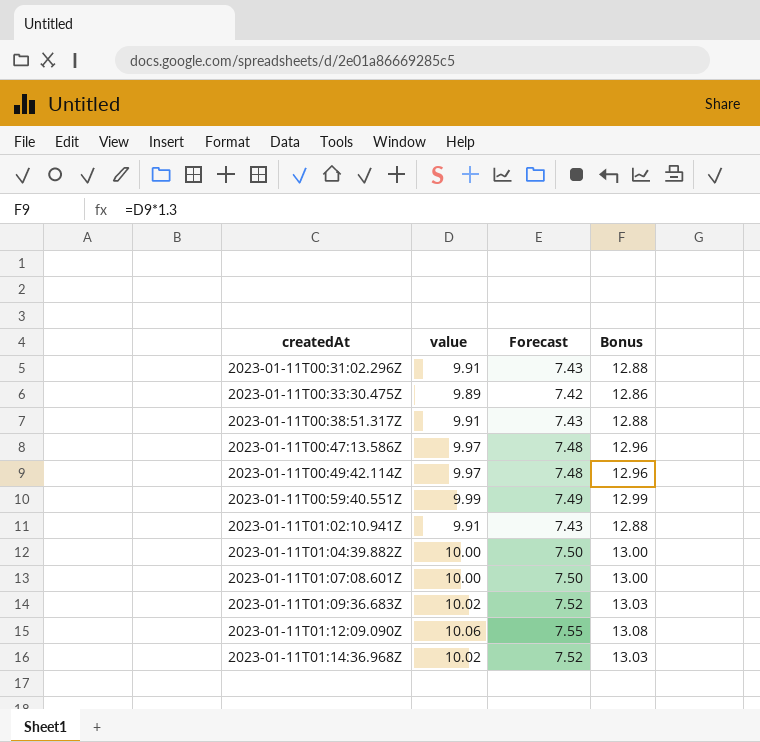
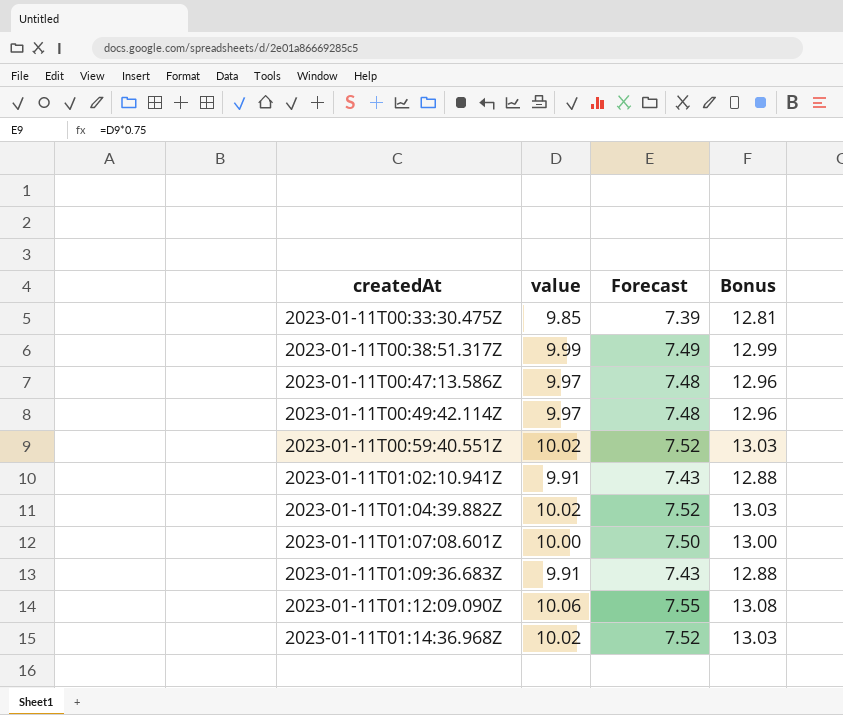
row 2023-01-11T00:31:02.296Z: 9.91 | 7.43 | 12.88 -> none
2023-01-11T00:33:30.475Z | value: 9.89 -> 9.85
2023-01-11T00:33:30.475Z | Forecast: 7.42 -> 7.39
2023-01-11T00:33:30.475Z | Bonus: 12.86 -> 12.81
2023-01-11T00:38:51.317Z | value: 9.91 -> 9.99
2023-01-11T00:38:51.317Z | Forecast: 7.43 -> 7.49
2023-01-11T00:38:51.317Z | Bonus: 12.88 -> 12.99
2023-01-11T00:59:40.551Z | value: 9.99 -> 10.02
2023-01-11T00:59:40.551Z | Forecast: 7.49 -> 7.52
2023-01-11T00:59:40.551Z | Bonus: 12.99 -> 13.03
2023-01-11T01:04:39.882Z | value: 10.00 -> 10.02
2023-01-11T01:04:39.882Z | Forecast: 7.50 -> 7.52
2023-01-11T01:04:39.882Z | Bonus: 13.00 -> 13.03
2023-01-11T01:09:36.683Z | value: 10.02 -> 9.91
2023-01-11T01:09:36.683Z | Forecast: 7.52 -> 7.43
2023-01-11T01:09:36.683Z | Bonus: 13.03 -> 12.88

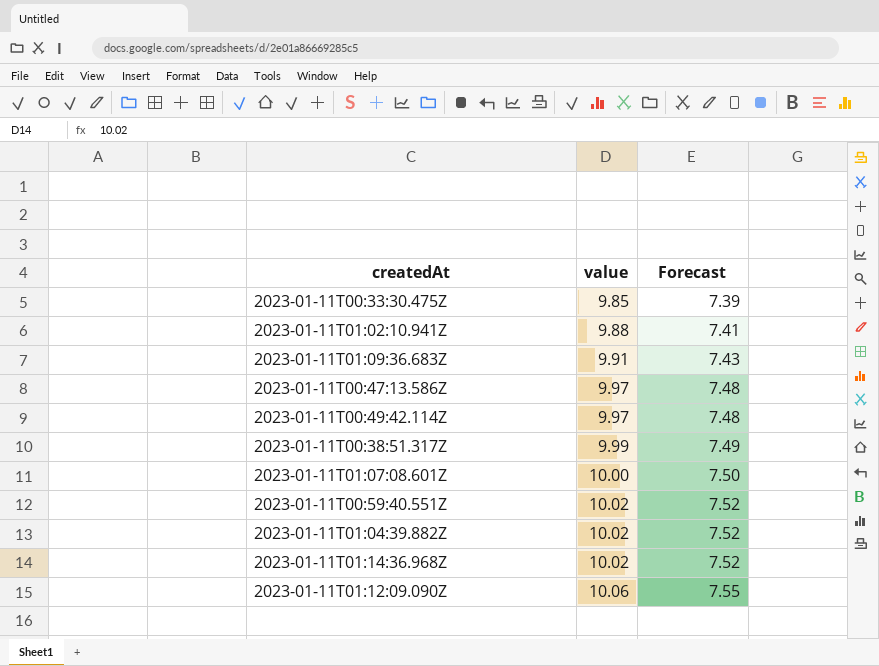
row order: createdAt ascending -> value ascending
column Bonus | formula: [value] * 1.3 -> none
2023-01-11T01:02:10.941Z | value: 9.91 -> 9.88
2023-01-11T01:02:10.941Z | Forecast: 7.43 -> 7.41

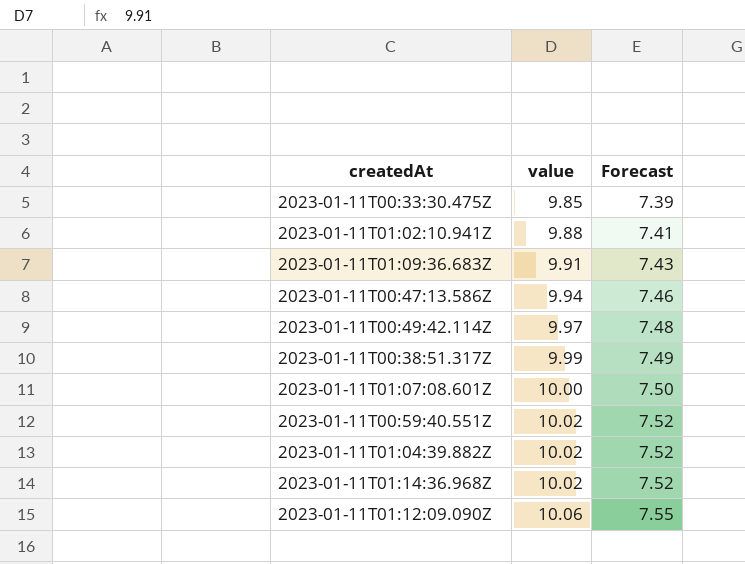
2023-01-11T00:47:13.586Z | value: 9.97 -> 9.94
2023-01-11T00:47:13.586Z | Forecast: 7.48 -> 7.46

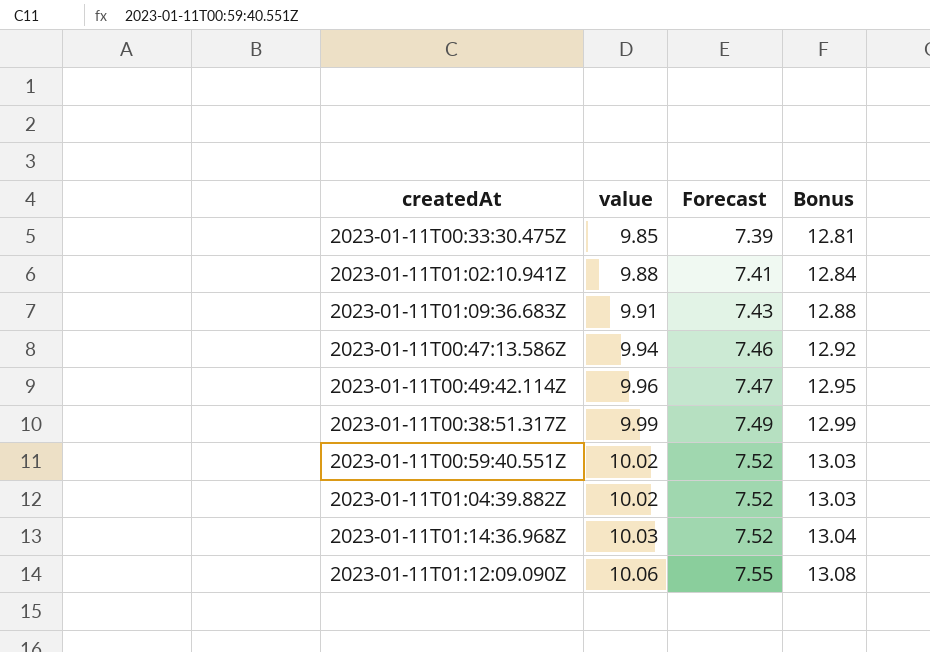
column Bonus | formula: none -> [value] * 1.3
row 2023-01-11T01:07:08.601Z: 10.00 | 7.50 -> none
2023-01-11T00:49:42.114Z | value: 9.97 -> 9.96
2023-01-11T00:49:42.114Z | Forecast: 7.48 -> 7.47
2023-01-11T01:14:36.968Z | value: 10.02 -> 10.03

